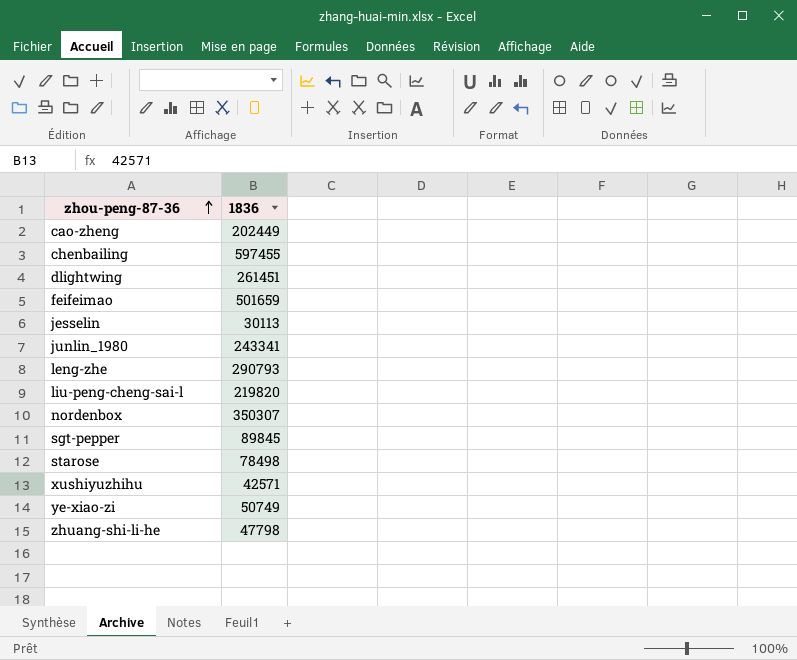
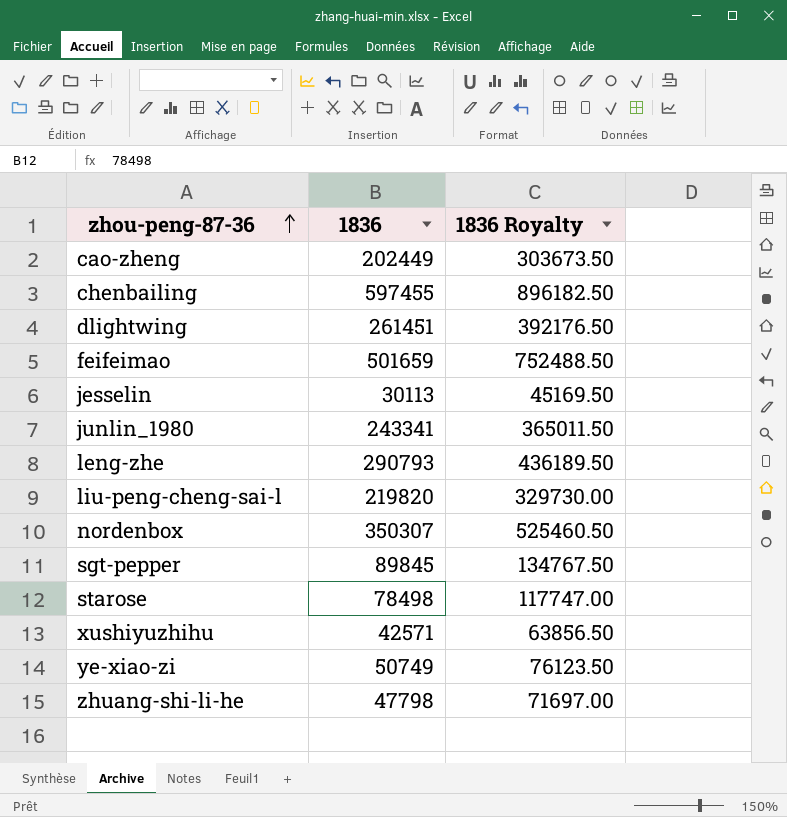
column 1836 Royalty | formula: none -> [1836] * 1.5

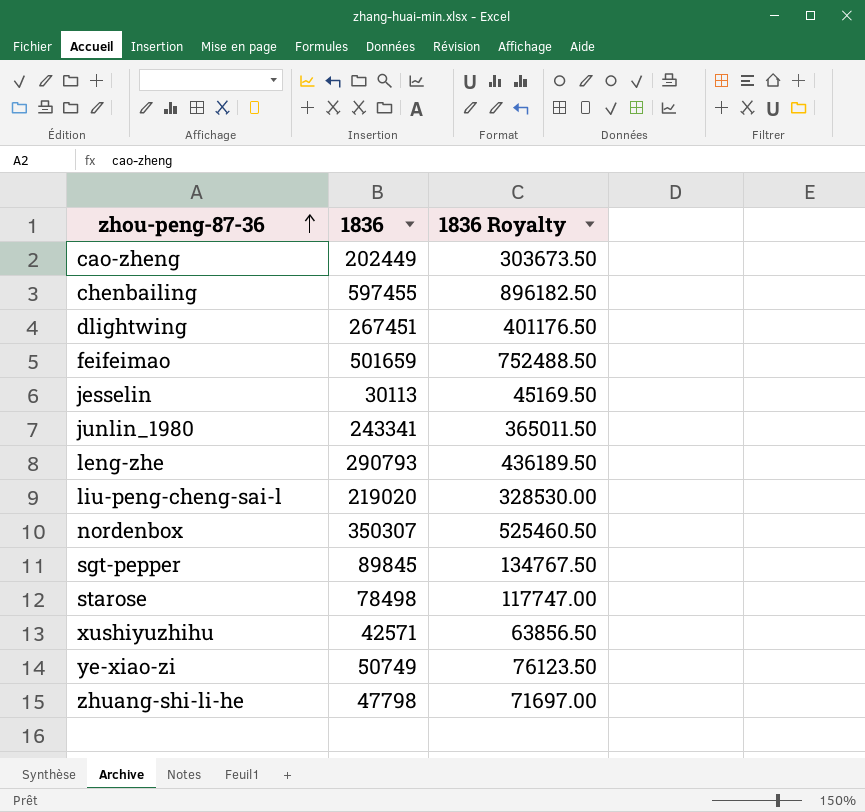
dlightwing | 1836: 261451 -> 267451
dlightwing | 1836 Royalty: 392176.50 -> 401176.50
liu-peng-cheng-sai-l | 1836: 219820 -> 219020
liu-peng-cheng-sai-l | 1836 Royalty: 329730.00 -> 328530.00

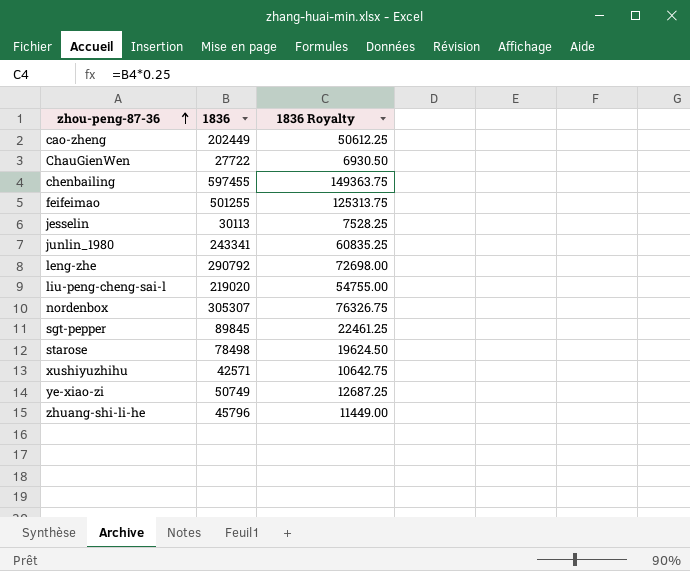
column 1836 Royalty | formula: [1836] * 1.5 -> [1836] * 0.25
row dlightwing: 267451 | 401176.50 -> none
row ChauGienWen: none -> 27722 | 6930.50
feifeimao | 1836: 501659 -> 501255
leng-zhe | 1836: 290793 -> 290792
nordenbox | 1836: 350307 -> 305307
zhuang-shi-li-he | 1836: 47798 -> 45796

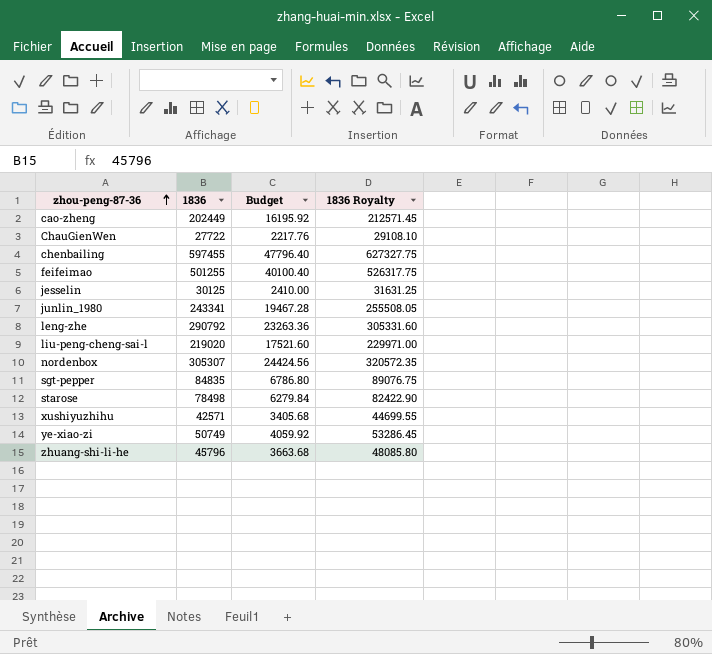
column Budget | formula: none -> [1836] * 0.08
column 1836 Royalty | formula: [1836] * 0.25 -> [1836] * 1.05
jesselin | 1836: 30113 -> 30125
sgt-pepper | 1836: 89845 -> 84835

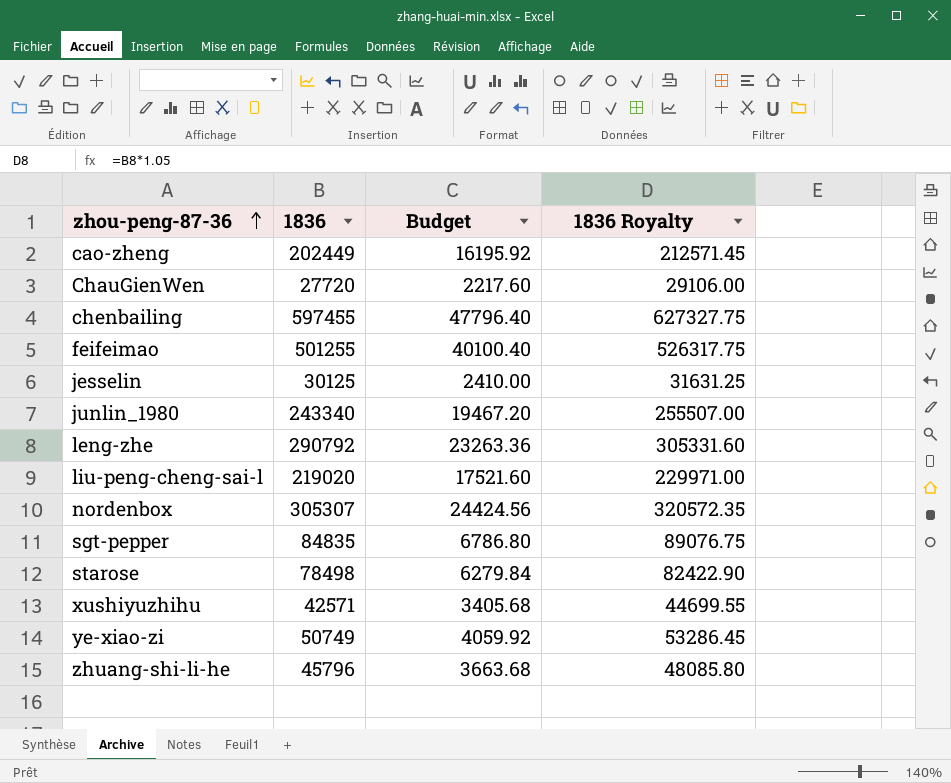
ChauGienWen | 1836: 27722 -> 27720
ChauGienWen | Budget: 2217.76 -> 2217.60
ChauGienWen | 1836 Royalty: 29108.10 -> 29106.00
junlin_1980 | 1836: 243341 -> 243340
junlin_1980 | Budget: 19467.28 -> 19467.20
junlin_1980 | 1836 Royalty: 255508.05 -> 255507.00

